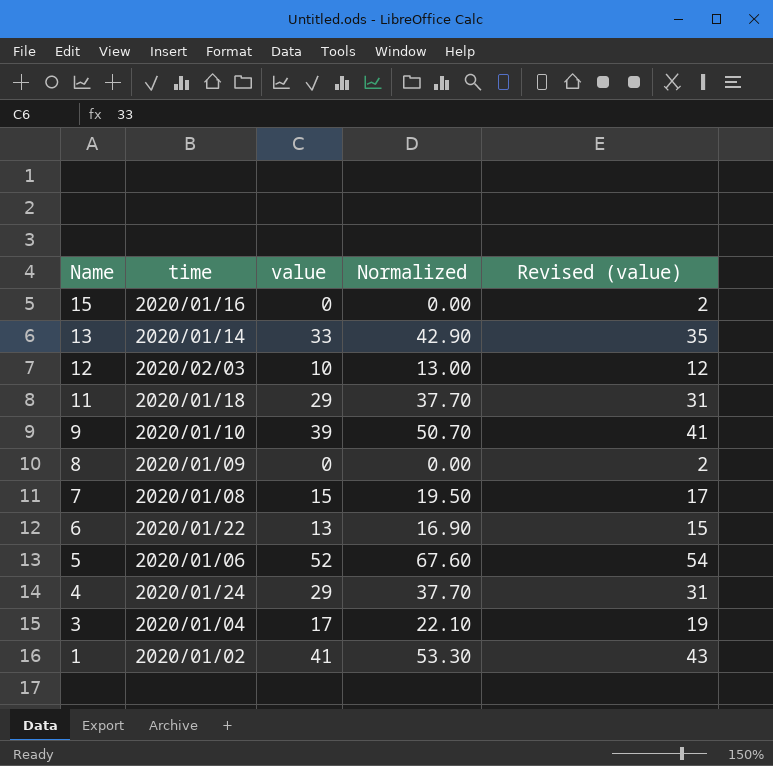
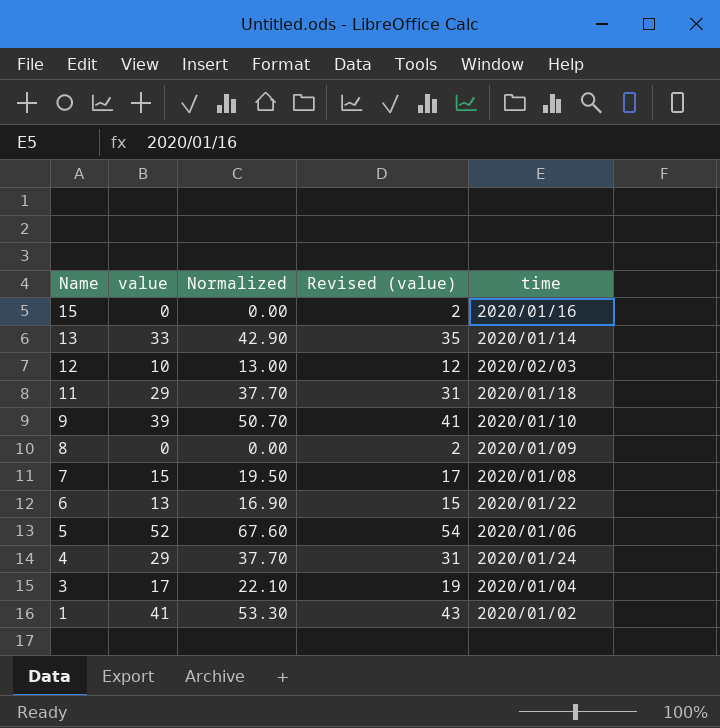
column time | position: 2 -> 5

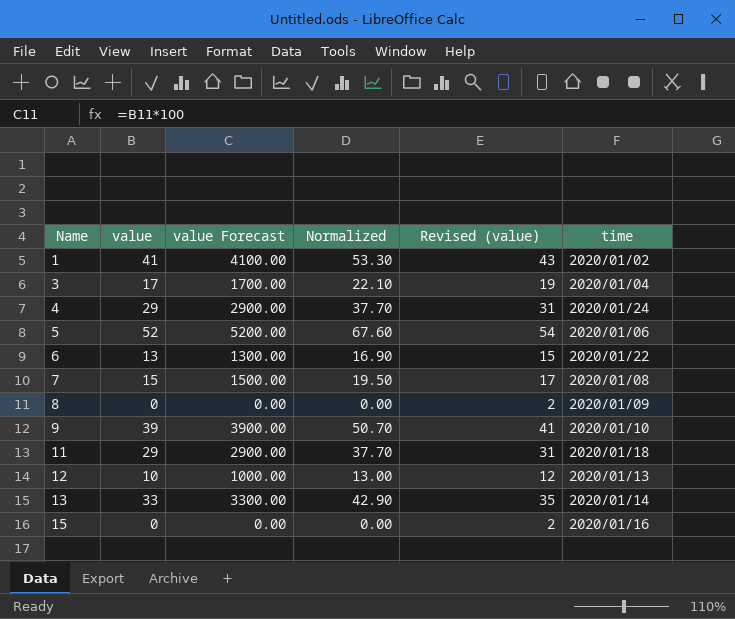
row order: Name descending -> Name ascending
column value Forecast | formula: none -> [value] * 100
12 | time: 2020/02/03 -> 2020/01/13

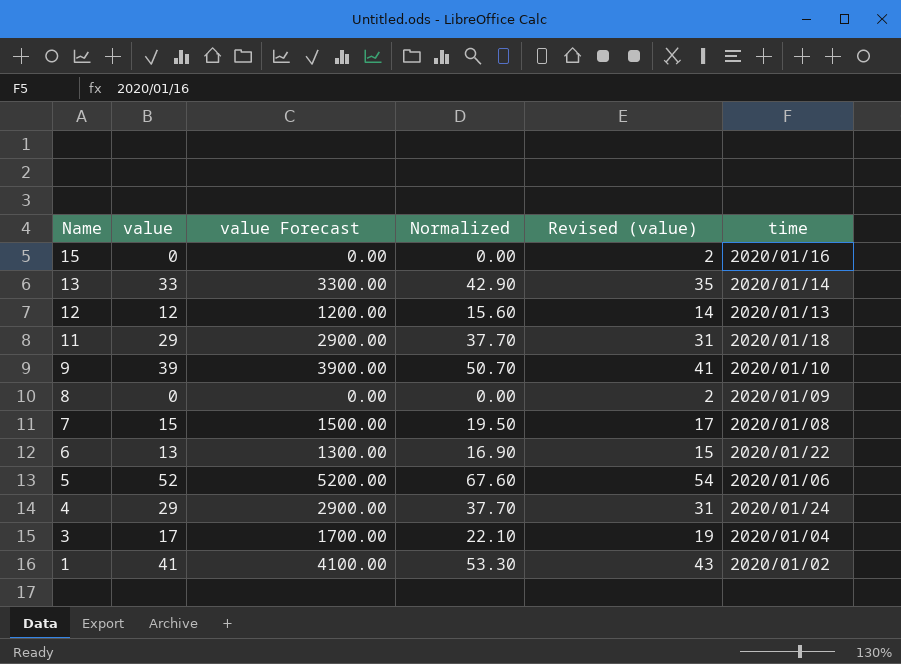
row order: Name ascending -> Name descending
12 | value: 10 -> 12
12 | value Forecast: 1000.00 -> 1200.00
12 | Normalized: 13.00 -> 15.60
12 | Revised (value): 12 -> 14

